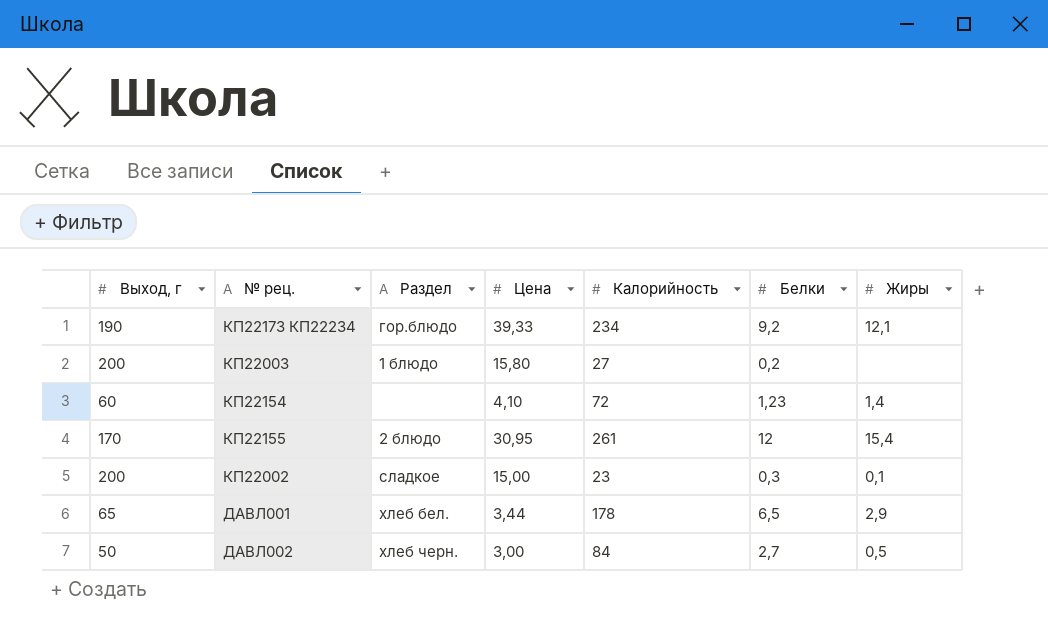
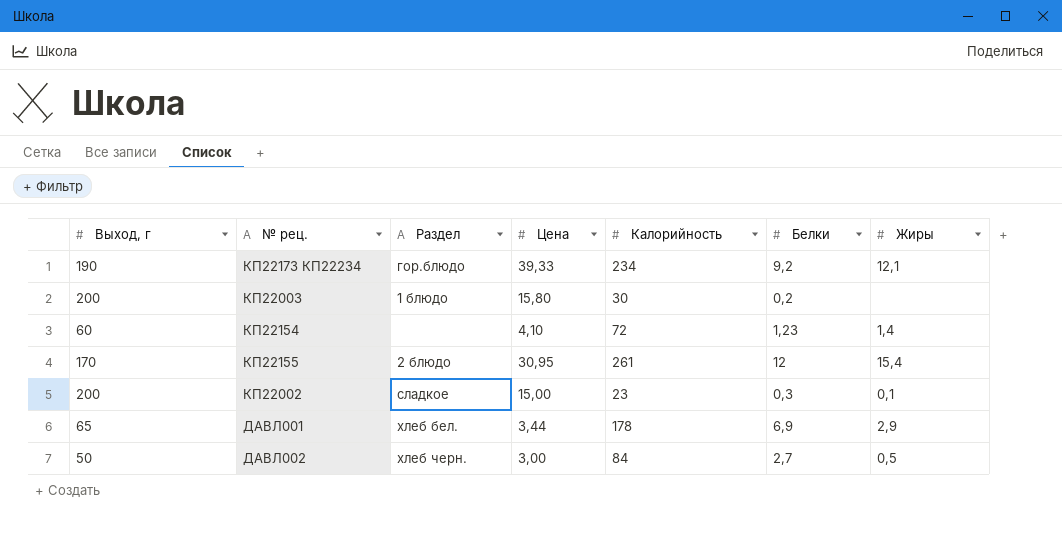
КП22003 | Калорийность: 27 -> 30
ДАВЛ001 | Белки: 6,5 -> 6,9

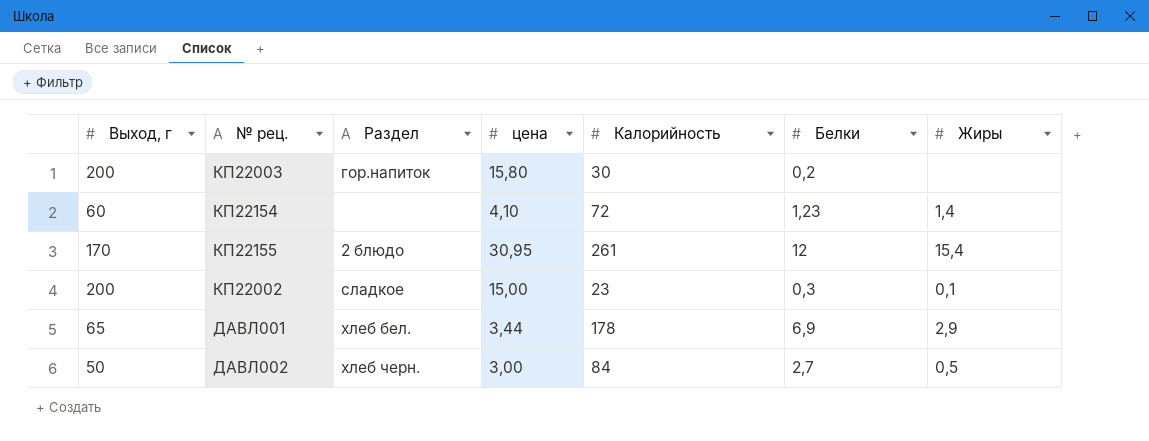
column name: Цена -> цена
row КП22173 КП22234: 190 | гор.блюдо | 39,33 | 234 | 9,2 | 12,1 -> none
КП22003 | Раздел: 1 блюдо -> гор.напиток

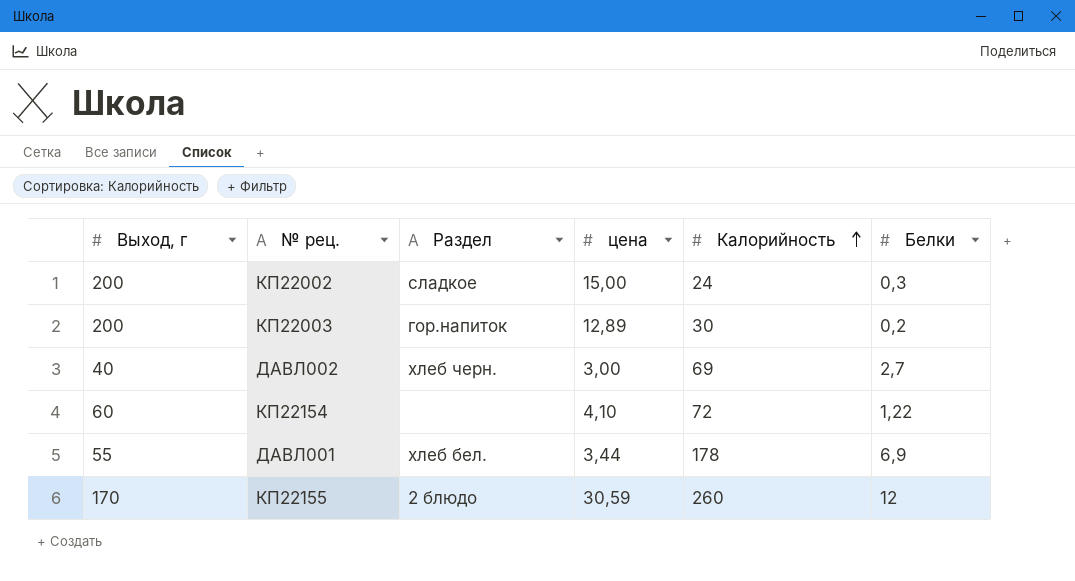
row order: none -> Калорийность ascending
column Жиры | position: 7 -> none
КП22002 | Калорийность: 23 -> 24
КП22003 | цена: 15,80 -> 12,89
ДАВЛ002 | Выход, г: 50 -> 40
ДАВЛ002 | Калорийность: 84 -> 69
КП22154 | Белки: 1,23 -> 1,22
ДАВЛ001 | Выход, г: 65 -> 55
КП22155 | цена: 30,95 -> 30,59
КП22155 | Калорийность: 261 -> 260

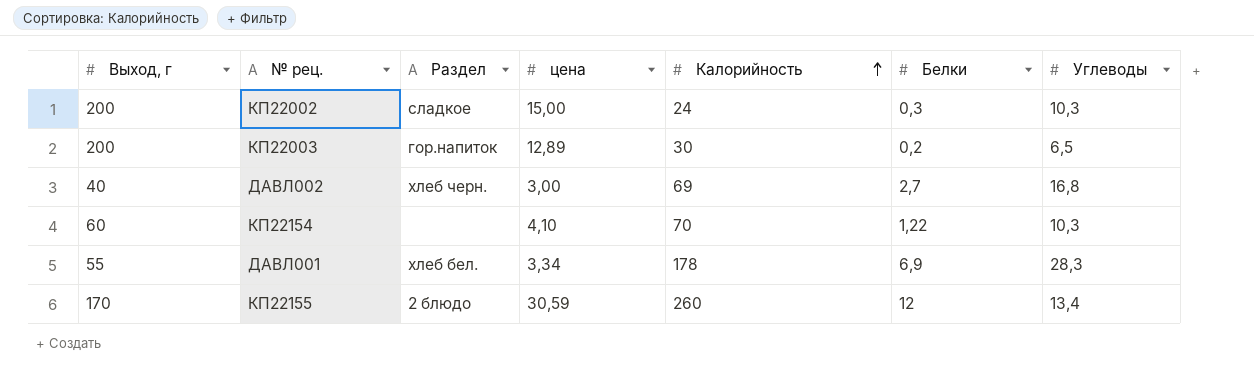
column Углеводы | position: none -> 7
КП22154 | Калорийность: 72 -> 70
ДАВЛ001 | цена: 3,44 -> 3,34

